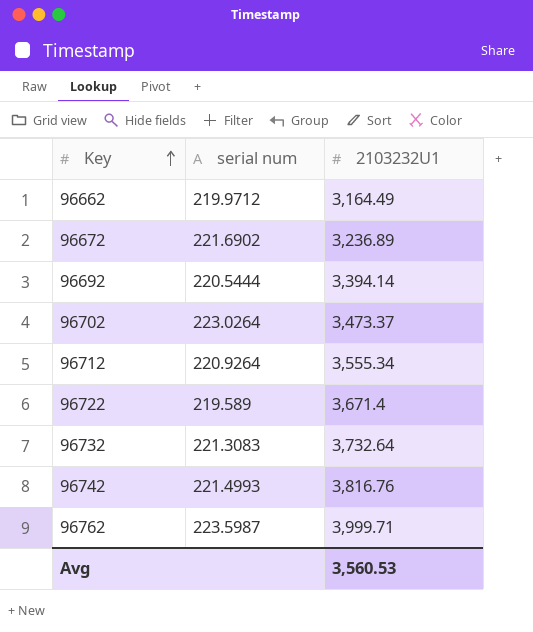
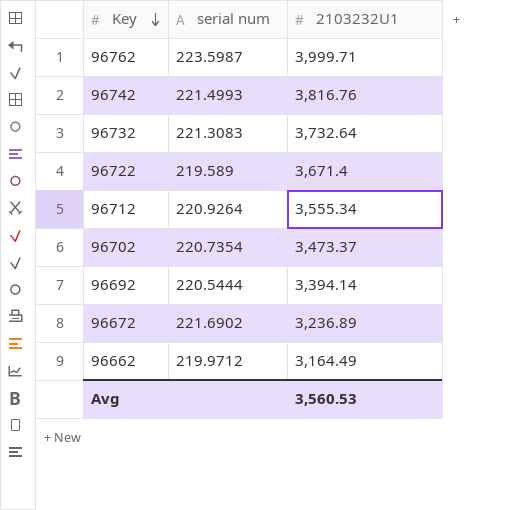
row order: Key ascending -> Key descending
96702 | serial num: 223.0264 -> 220.7354

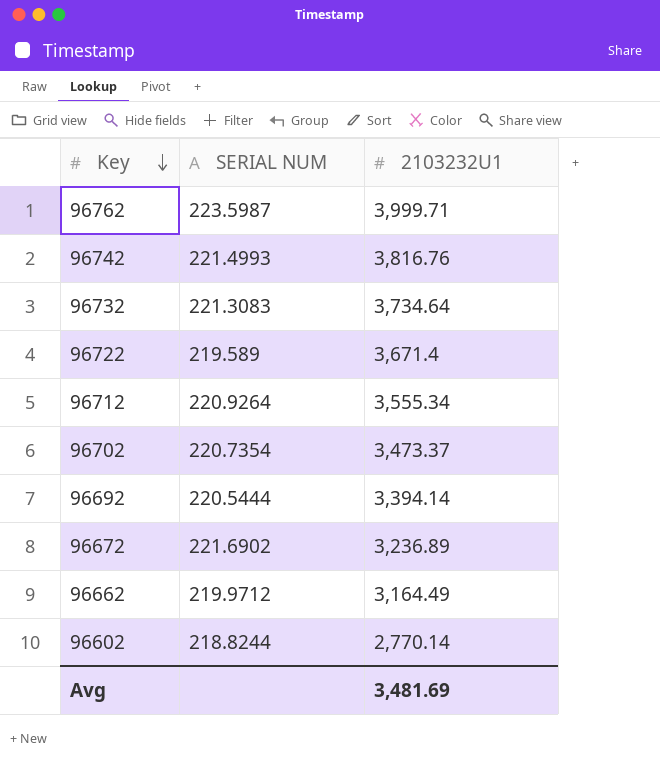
column name: serial num -> SERIAL NUM
96732 | 2103232U1: 3,732.64 -> 3,734.64
row 96602: none -> 218.8244 | 2,770.14
Avg | 2103232U1: 3,560.53 -> 3,481.69

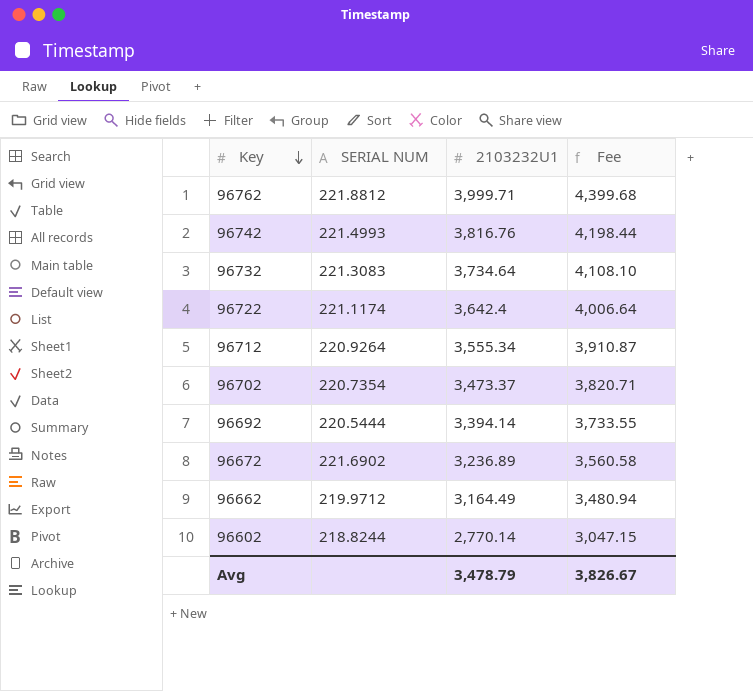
column Fee | formula: none -> [2103232U1] * 1.1
96762 | SERIAL NUM: 223.5987 -> 221.8812
96722 | SERIAL NUM: 219.589 -> 221.1174
96722 | 2103232U1: 3,671.4 -> 3,642.4
Avg | 2103232U1: 3,481.69 -> 3,478.79

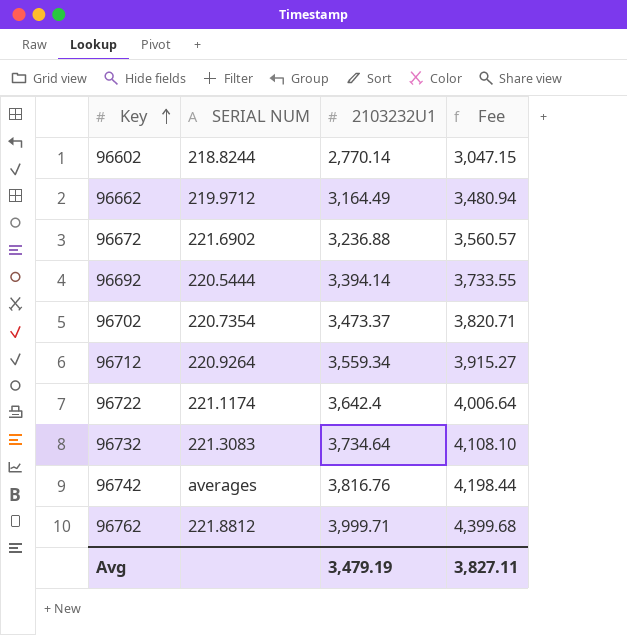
row order: Key descending -> Key ascending
96672 | 2103232U1: 3,236.89 -> 3,236.88
96672 | Fee: 3,560.58 -> 3,560.57
96712 | 2103232U1: 3,555.34 -> 3,559.34
96712 | Fee: 3,910.87 -> 3,915.27
96742 | SERIAL NUM: 221.4993 -> averages
Avg | 2103232U1: 3,478.79 -> 3,479.19
Avg | Fee: 3,826.67 -> 3,827.11

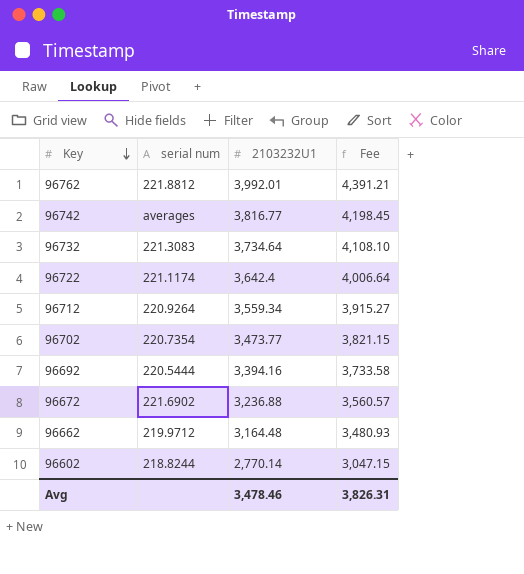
row order: Key ascending -> Key descending
column name: SERIAL NUM -> serial num
96762 | 2103232U1: 3,999.71 -> 3,992.01
96762 | Fee: 4,399.68 -> 4,391.21
96742 | 2103232U1: 3,816.76 -> 3,816.77
96742 | Fee: 4,198.44 -> 4,198.45
96702 | 2103232U1: 3,473.37 -> 3,473.77
96702 | Fee: 3,820.71 -> 3,821.15
96692 | 2103232U1: 3,394.14 -> 3,394.16
96692 | Fee: 3,733.55 -> 3,733.58
96662 | 2103232U1: 3,164.49 -> 3,164.48
96662 | Fee: 3,480.94 -> 3,480.93
Avg | 2103232U1: 3,479.19 -> 3,478.46
Avg | Fee: 3,827.11 -> 3,826.31

